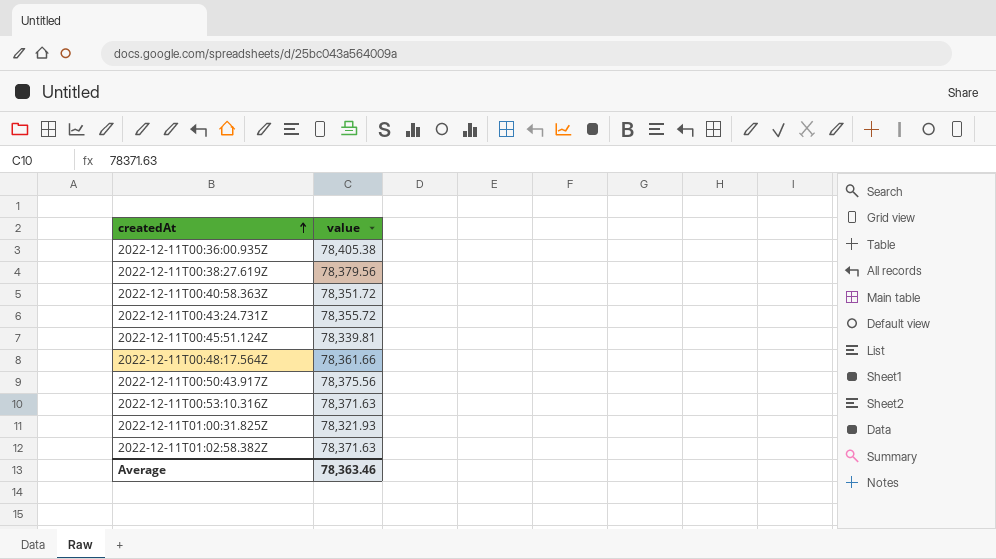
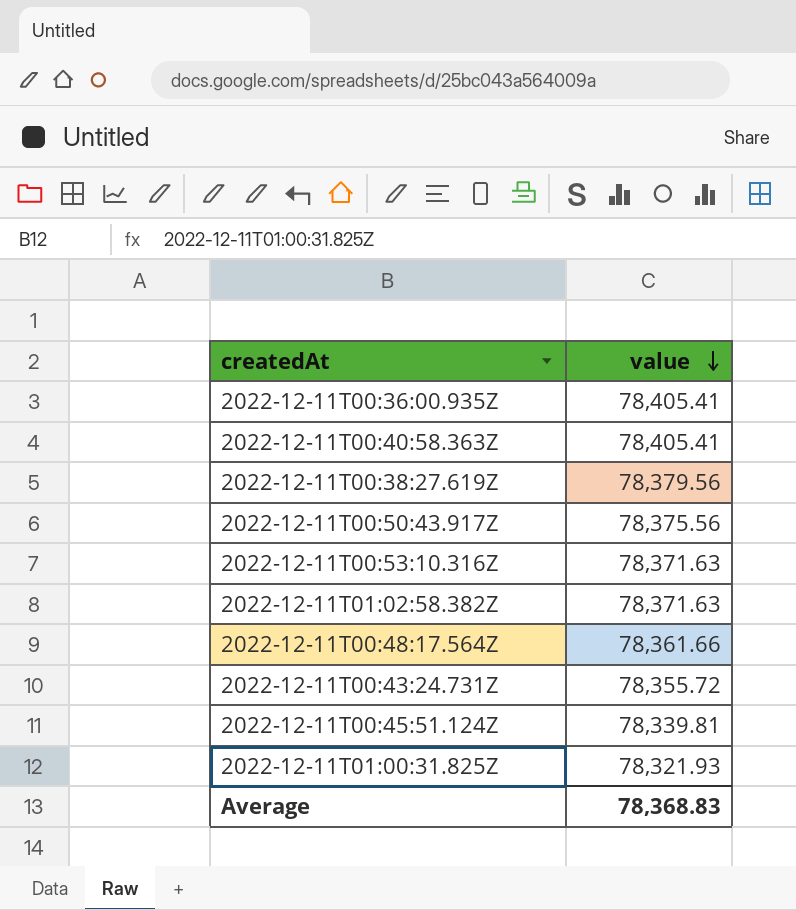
row order: createdAt ascending -> value descending
2022-12-11T00:36:00.935Z | value: 78,405.38 -> 78,405.41
2022-12-11T00:40:58.363Z | value: 78,351.72 -> 78,405.41
Average | value: 78,363.46 -> 78,368.83

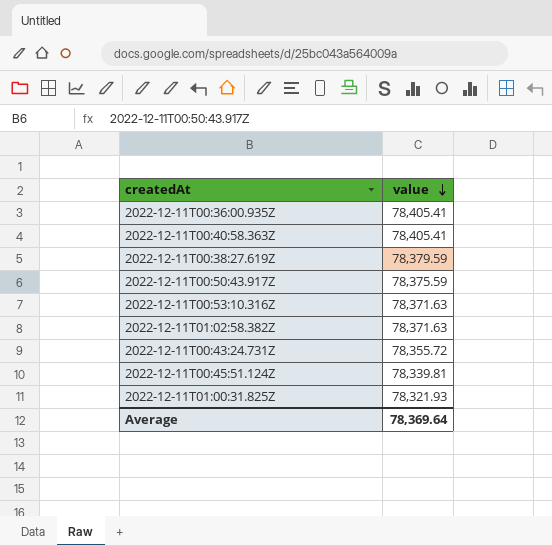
row 2022-12-11T00:48:17.564Z: 78,361.66 -> none
2022-12-11T00:38:27.619Z | value: 78,379.56 -> 78,379.59
2022-12-11T00:50:43.917Z | value: 78,375.56 -> 78,375.59
Average | value: 78,368.83 -> 78,369.64

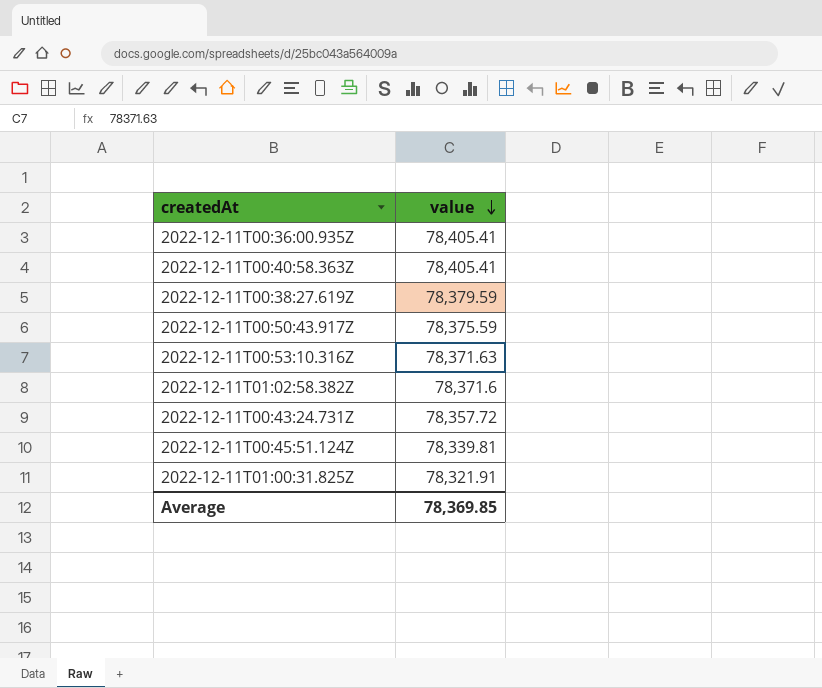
2022-12-11T01:02:58.382Z | value: 78,371.63 -> 78,371.6
2022-12-11T00:43:24.731Z | value: 78,355.72 -> 78,357.72
2022-12-11T01:00:31.825Z | value: 78,321.93 -> 78,321.91
Average | value: 78,369.64 -> 78,369.85

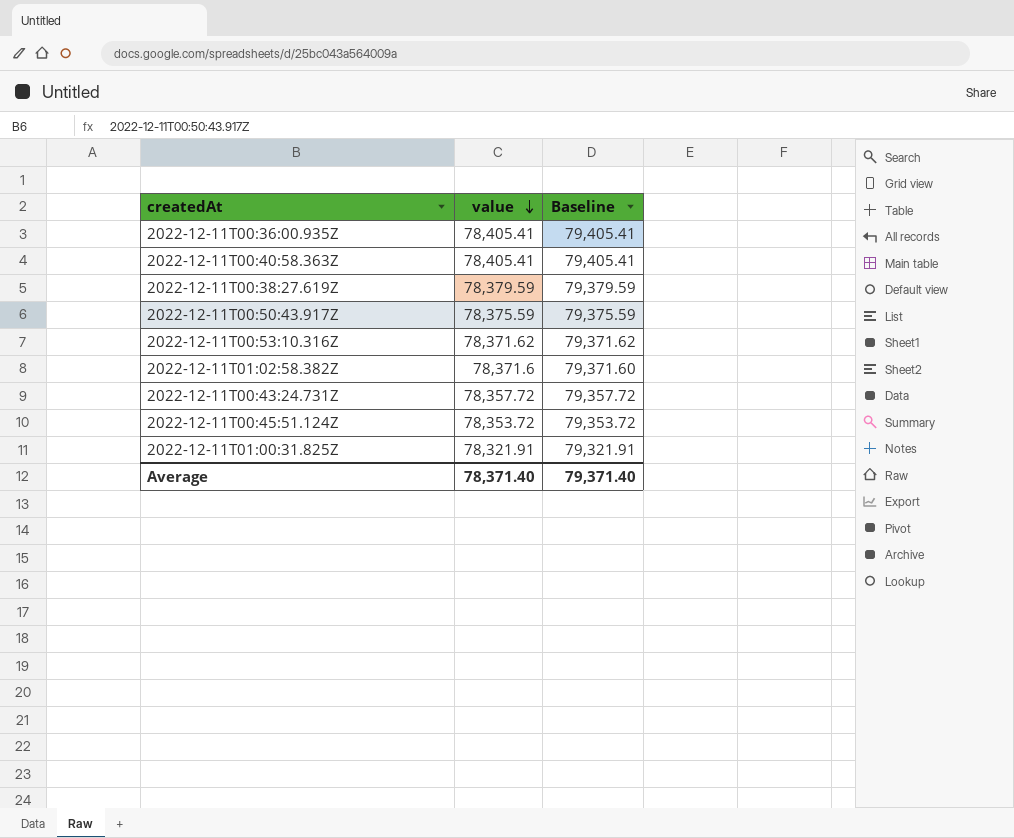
column Baseline | formula: none -> [value] + 1000
2022-12-11T00:53:10.316Z | value: 78,371.63 -> 78,371.62
2022-12-11T00:45:51.124Z | value: 78,339.81 -> 78,353.72
Average | value: 78,369.85 -> 78,371.40

